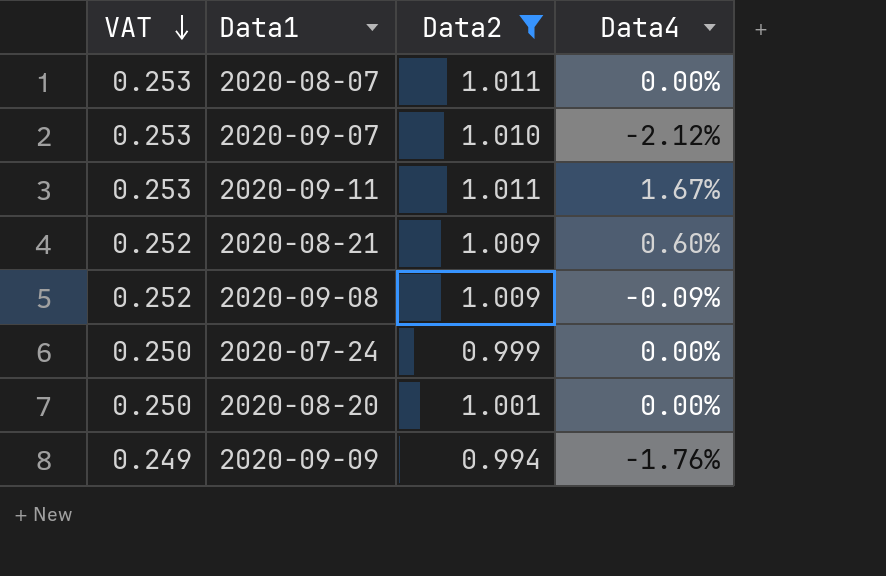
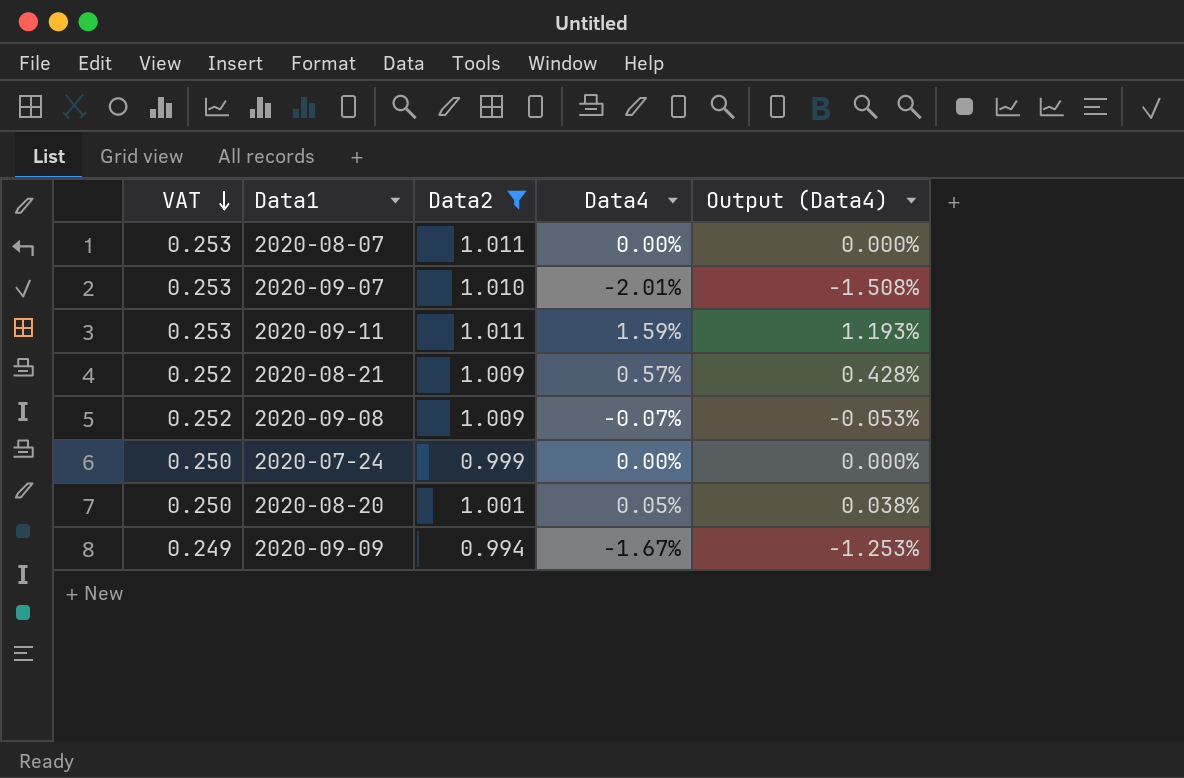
column Output (Data4) | formula: none -> [Data4] * 0.75
2020-09-07 | Data4: -2.12% -> -2.01%
2020-09-11 | Data4: 1.67% -> 1.59%
2020-08-21 | Data4: 0.60% -> 0.57%
2020-09-08 | Data4: -0.09% -> -0.07%
2020-08-20 | Data4: 0.00% -> 0.05%
2020-09-09 | Data4: -1.76% -> -1.67%

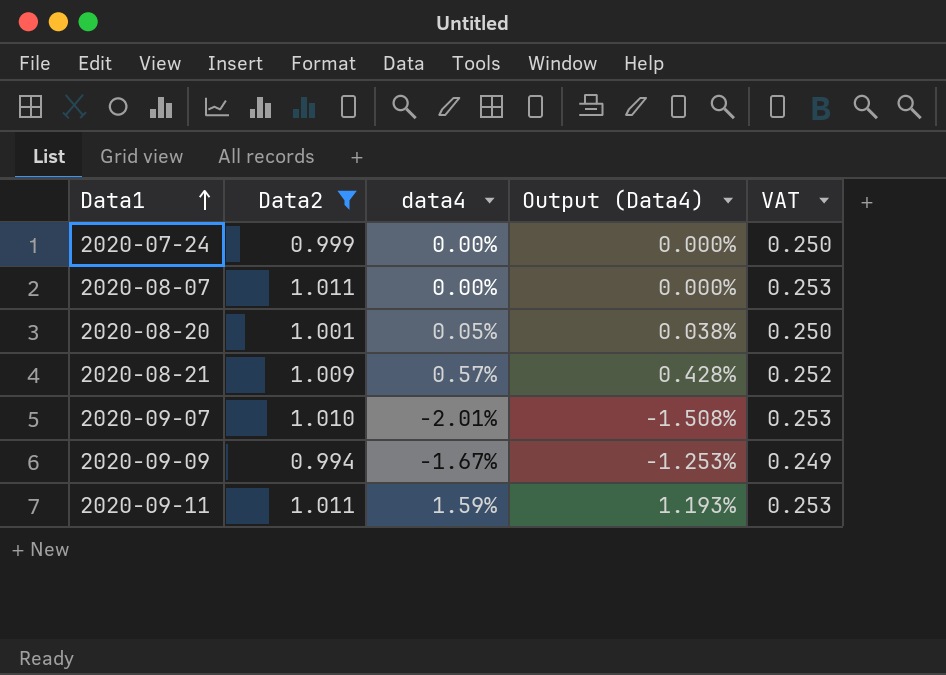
row order: VAT descending -> Data1 ascending
column name: Data4 -> data4
column VAT | position: 1 -> 5
row 2020-09-08: 0.252 | 1.009 | -0.07% | -0.053% -> none

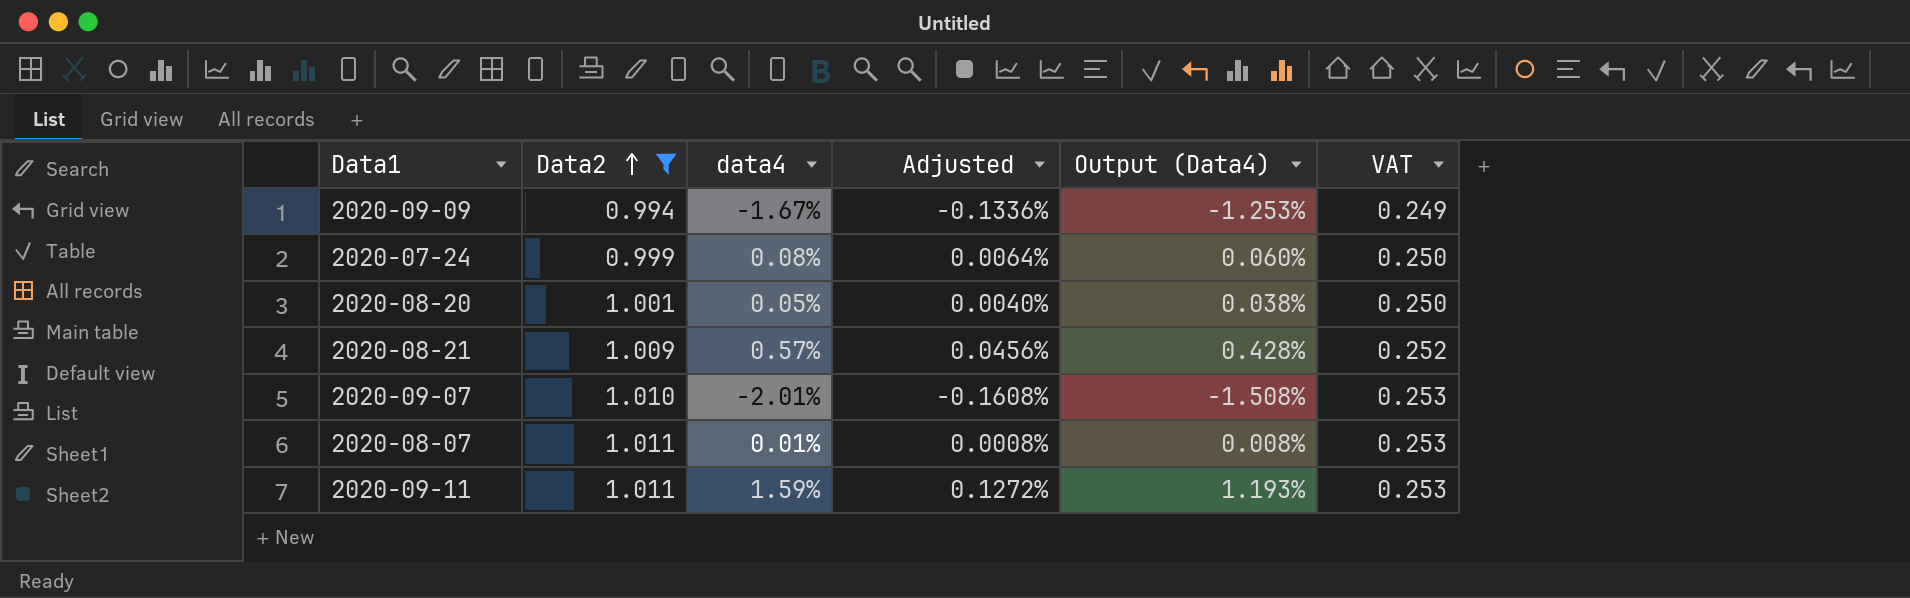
row order: Data1 ascending -> Data2 ascending
column Adjusted | formula: none -> [data4] * 0.08
2020-07-24 | data4: 0.00% -> 0.08%
2020-07-24 | Output (Data4): 0.000% -> 0.060%
2020-08-07 | data4: 0.00% -> 0.01%
2020-08-07 | Output (Data4): 0.000% -> 0.008%

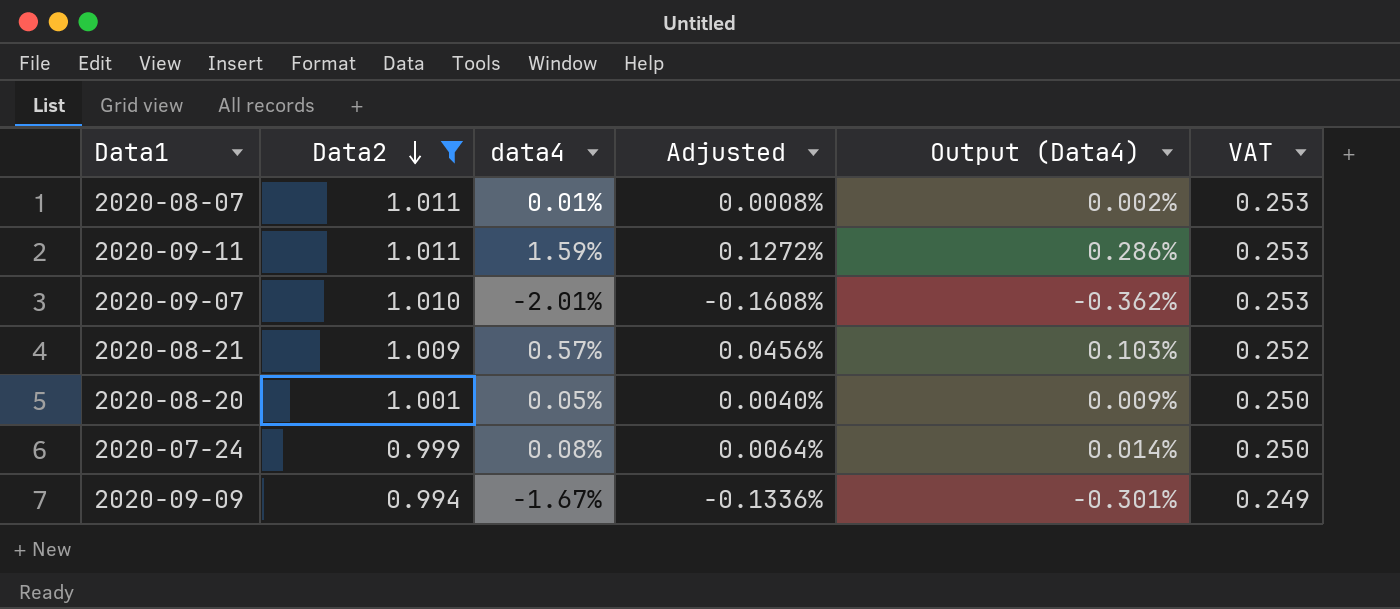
row order: Data2 ascending -> Data2 descending
column Output (Data4) | formula: [data4] * 0.75 -> [data4] * 0.18

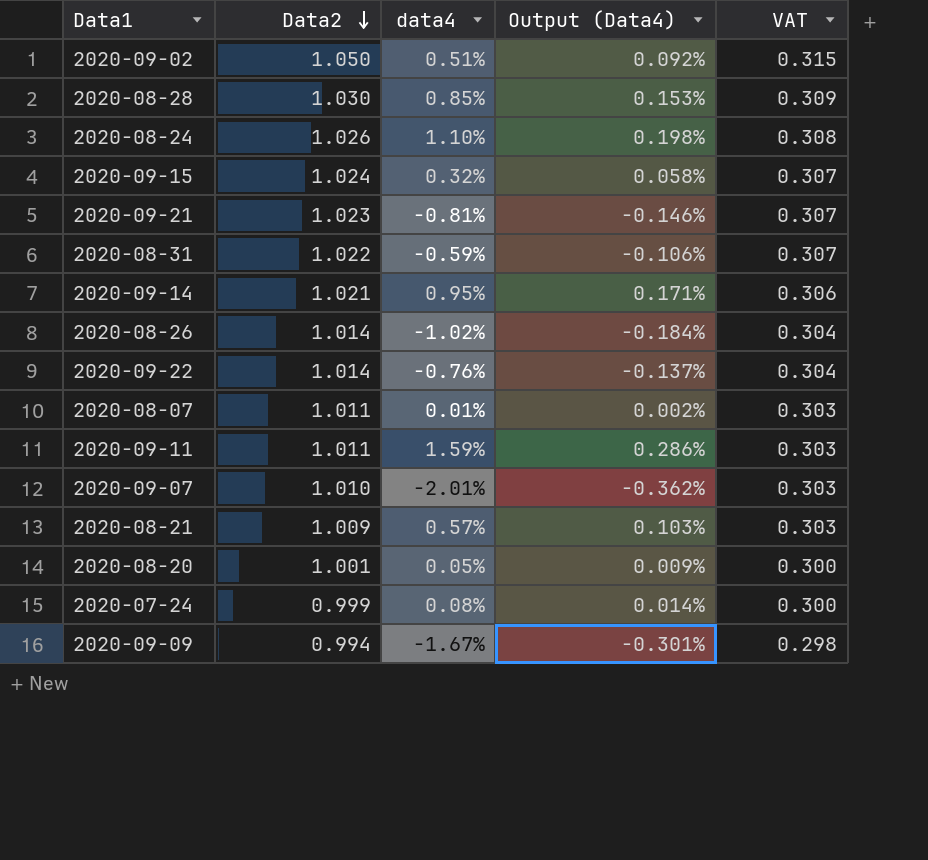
filter: Data2 <= 1.011 -> none
column Adjusted | formula: [data4] * 0.08 -> none
column VAT | formula: [Data2] * 0.25 -> [Data2] * 0.3

